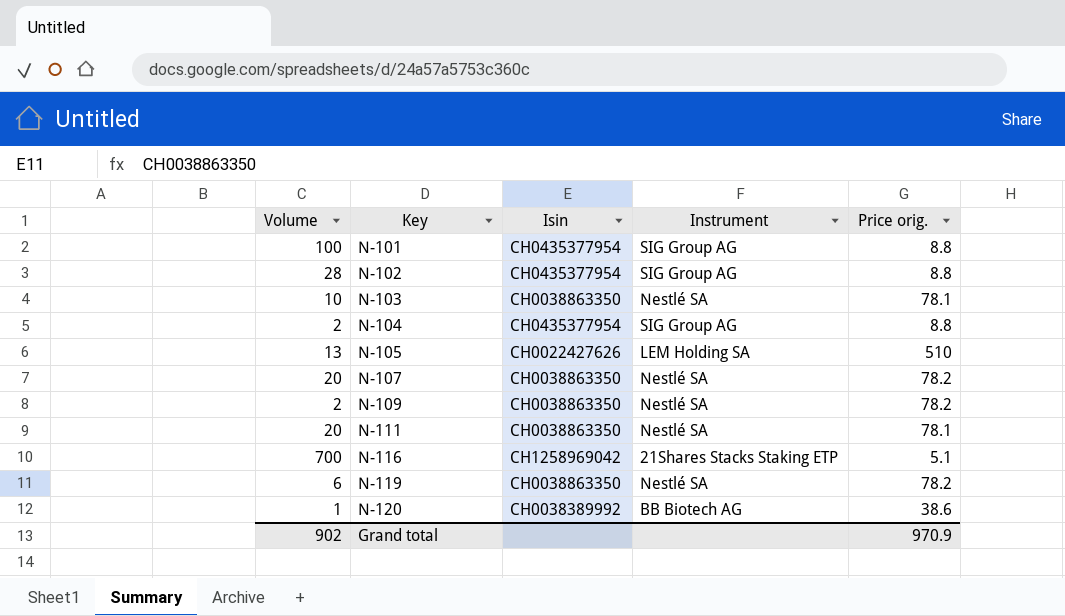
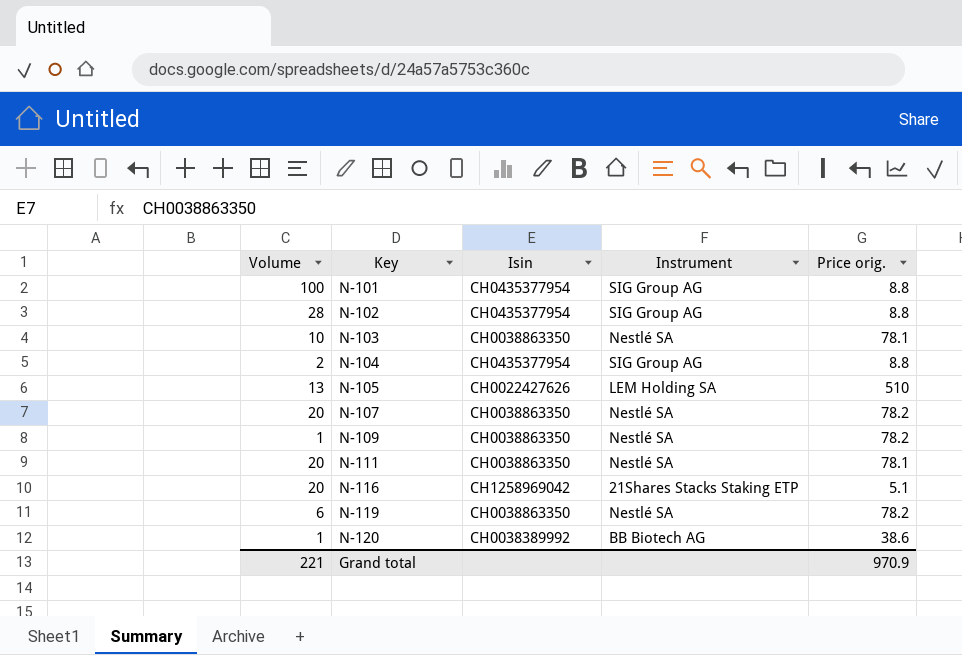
N-109 | Volume: 2 -> 1
N-116 | Volume: 700 -> 20
Grand total | Volume: 902 -> 221

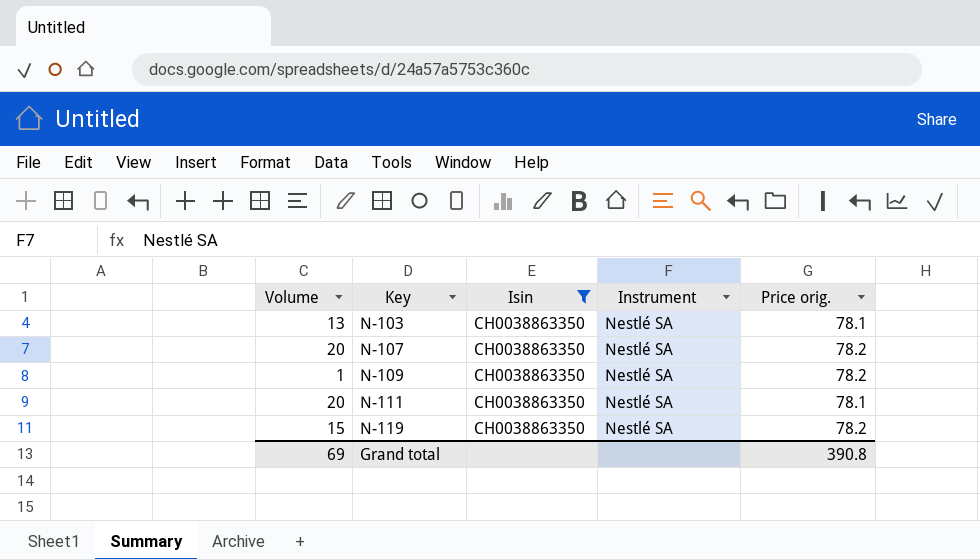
filter: none -> Isin = CH0038863350
N-103 | Volume: 10 -> 13
N-119 | Volume: 6 -> 15
Grand total | Volume: 221 -> 69
Grand total | Price orig.: 970.9 -> 390.8

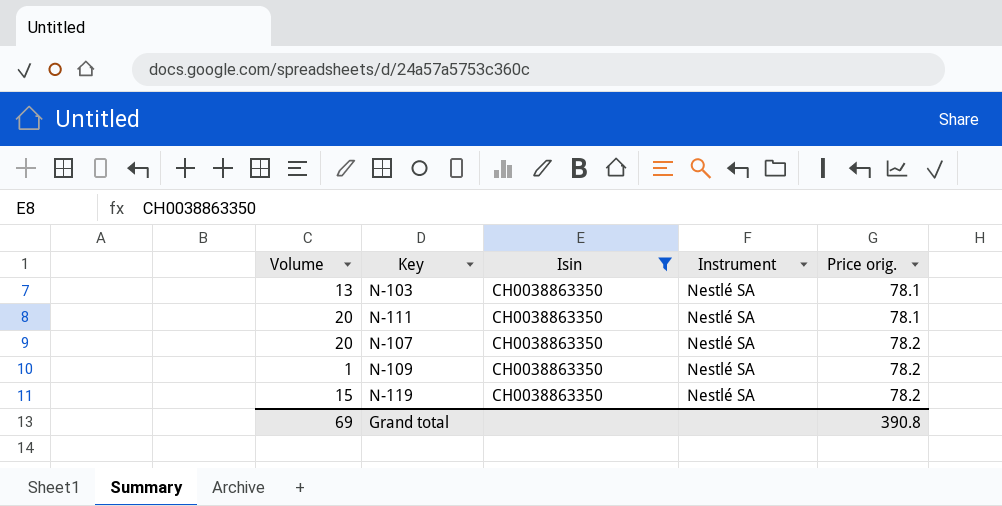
row order: Key ascending -> Price orig. ascending

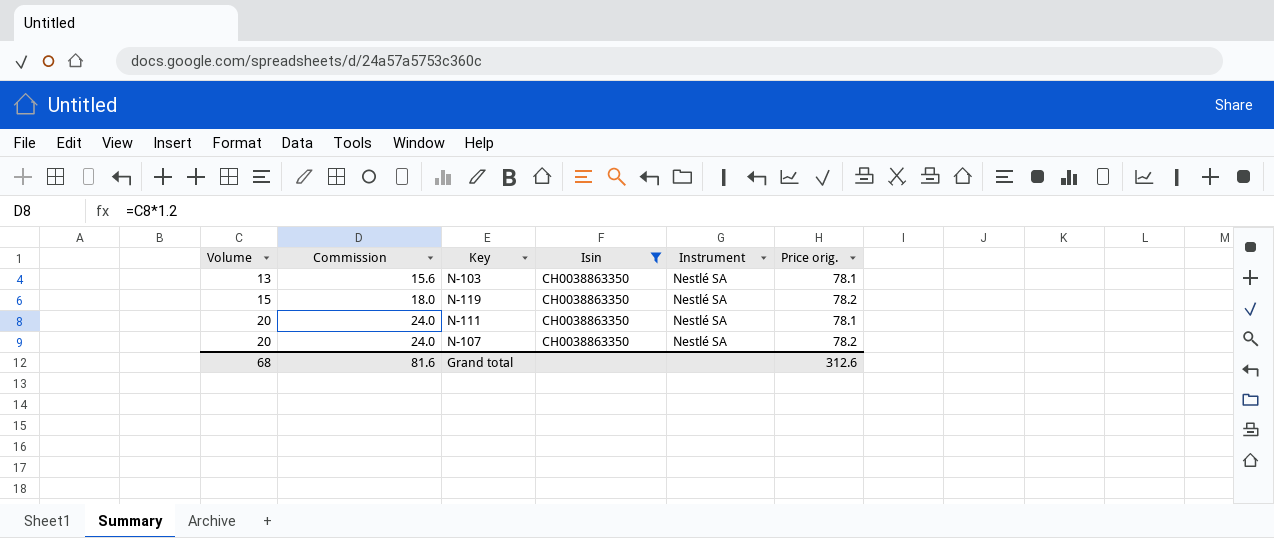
row order: Price orig. ascending -> Volume ascending
column Commission | formula: none -> [Volume] * 1.2
row N-109: 1 | CH0038863350 | Nestlé SA | 78.2 -> none
Grand total | Volume: 69 -> 68
Grand total | Price orig.: 390.8 -> 312.6

